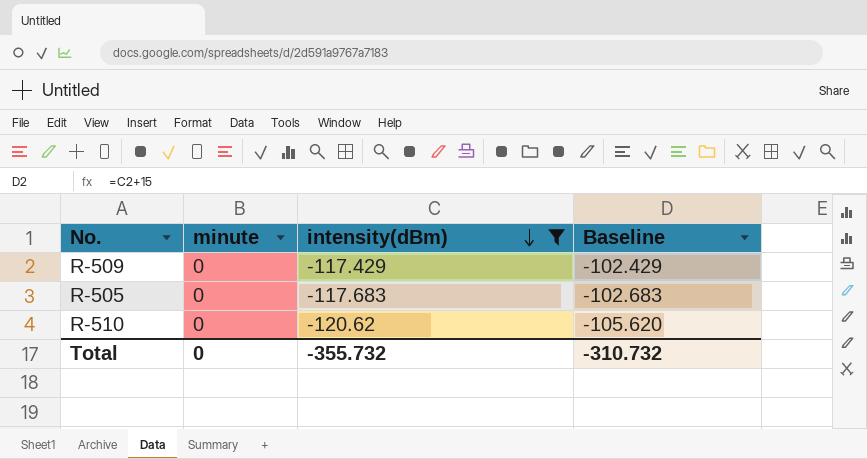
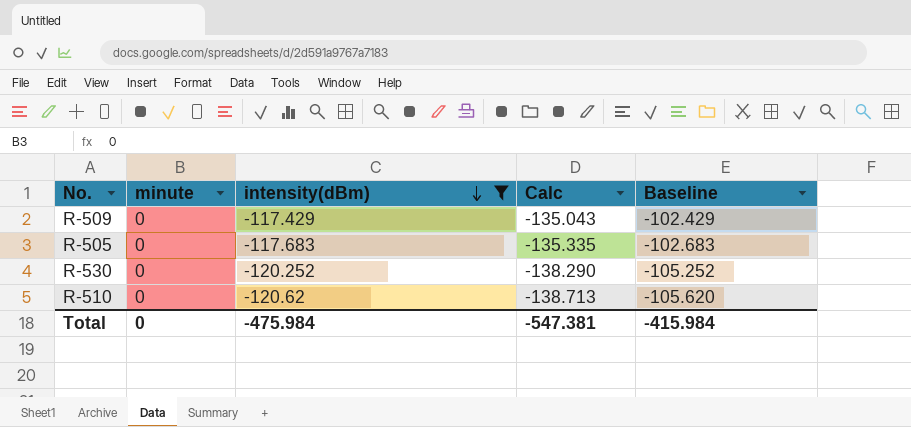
column Calc | formula: none -> [intensity(dBm)] * 1.15
row R-530: none -> 0 | -120.252 | -138.290 | -105.252
Total | intensity(dBm): -355.732 -> -475.984
Total | Baseline: -310.732 -> -415.984

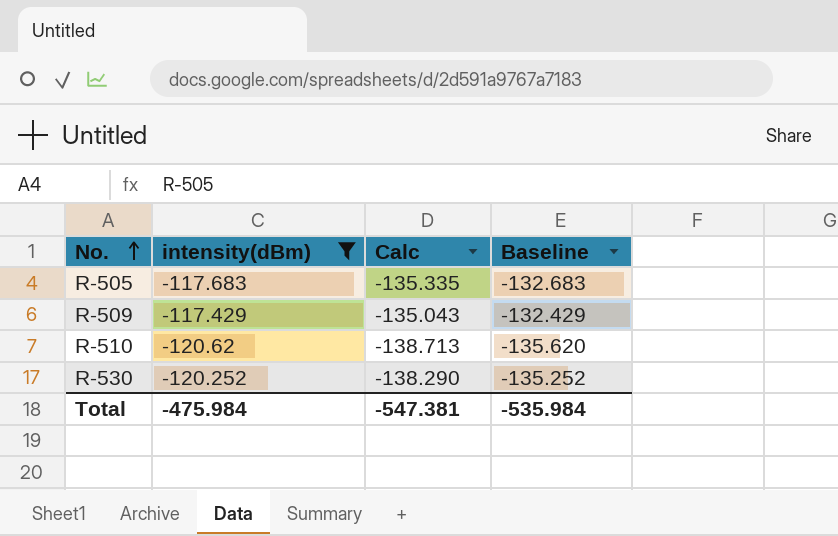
row order: intensity(dBm) descending -> No. ascending
column minute | position: 2 -> none
column Baseline | formula: [intensity(dBm)] + 15 -> [intensity(dBm)] - 15
Total | Baseline: -415.984 -> -535.984

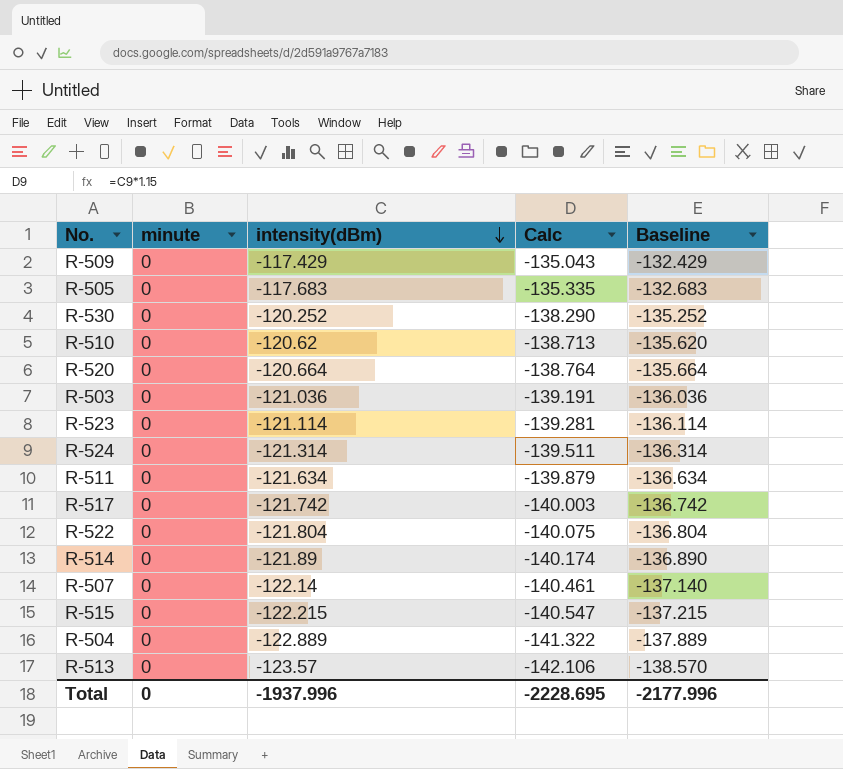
filter: intensity(dBm) >= -120.62 -> none
row order: No. ascending -> intensity(dBm) descending
column minute | position: none -> 2
Total | intensity(dBm): -475.984 -> -1937.996
Total | Calc: -547.381 -> -2228.695
Total | Baseline: -535.984 -> -2177.996

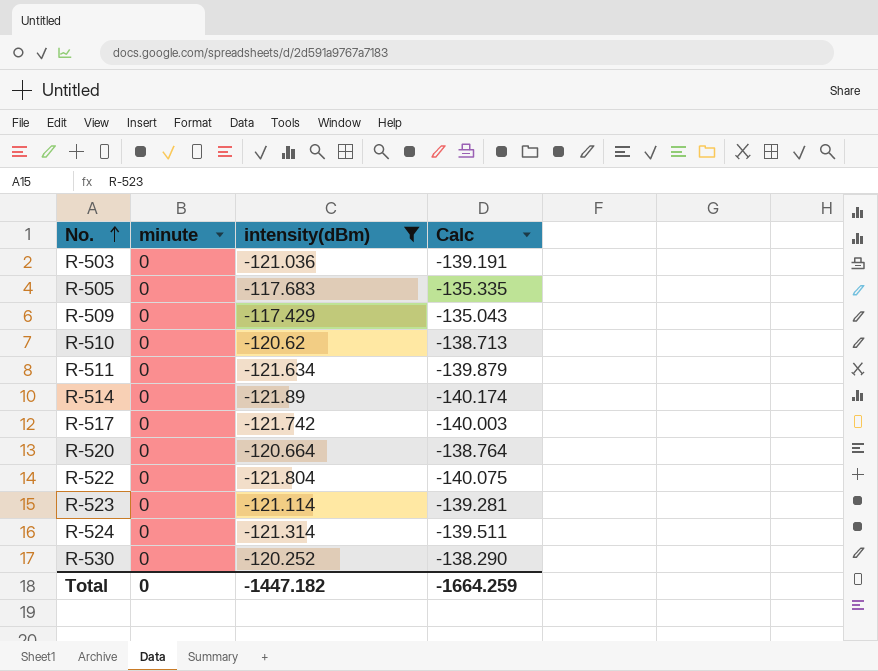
filter: none -> intensity(dBm) >= -121.89
row order: intensity(dBm) descending -> No. ascending
column Baseline | formula: [intensity(dBm)] - 15 -> none
Total | intensity(dBm): -1937.996 -> -1447.182
Total | Calc: -2228.695 -> -1664.259

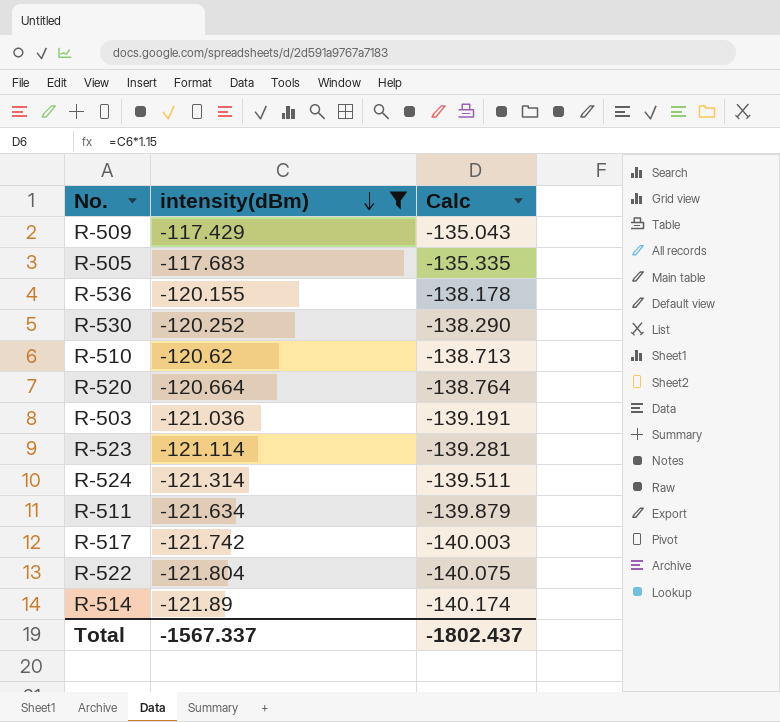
row order: No. ascending -> intensity(dBm) descending
column minute | position: 2 -> none
row R-536: none -> -120.155 | -138.178
Total | intensity(dBm): -1447.182 -> -1567.337
Total | Calc: -1664.259 -> -1802.437

